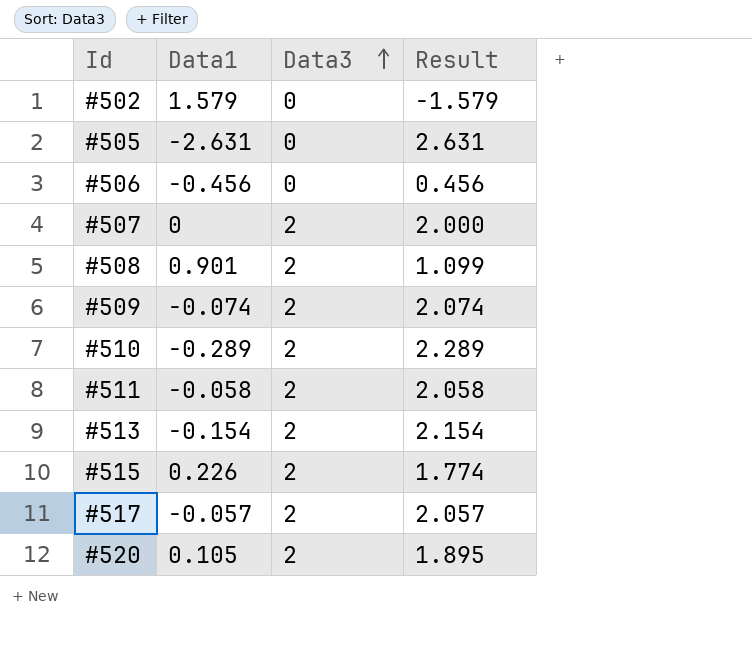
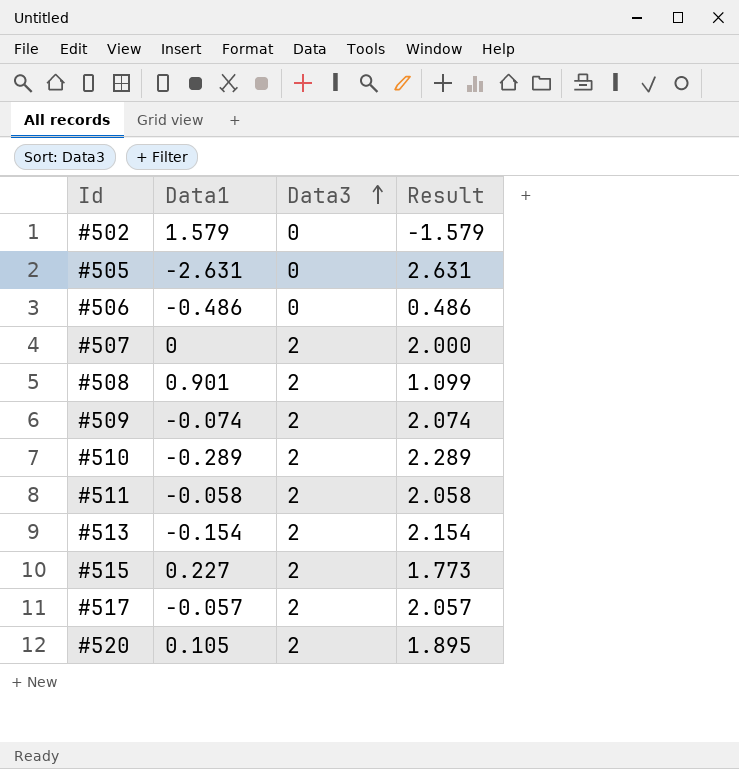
#506 | Data1: -0.456 -> -0.486
#506 | Result: 0.456 -> 0.486
#515 | Data1: 0.226 -> 0.227
#515 | Result: 1.774 -> 1.773

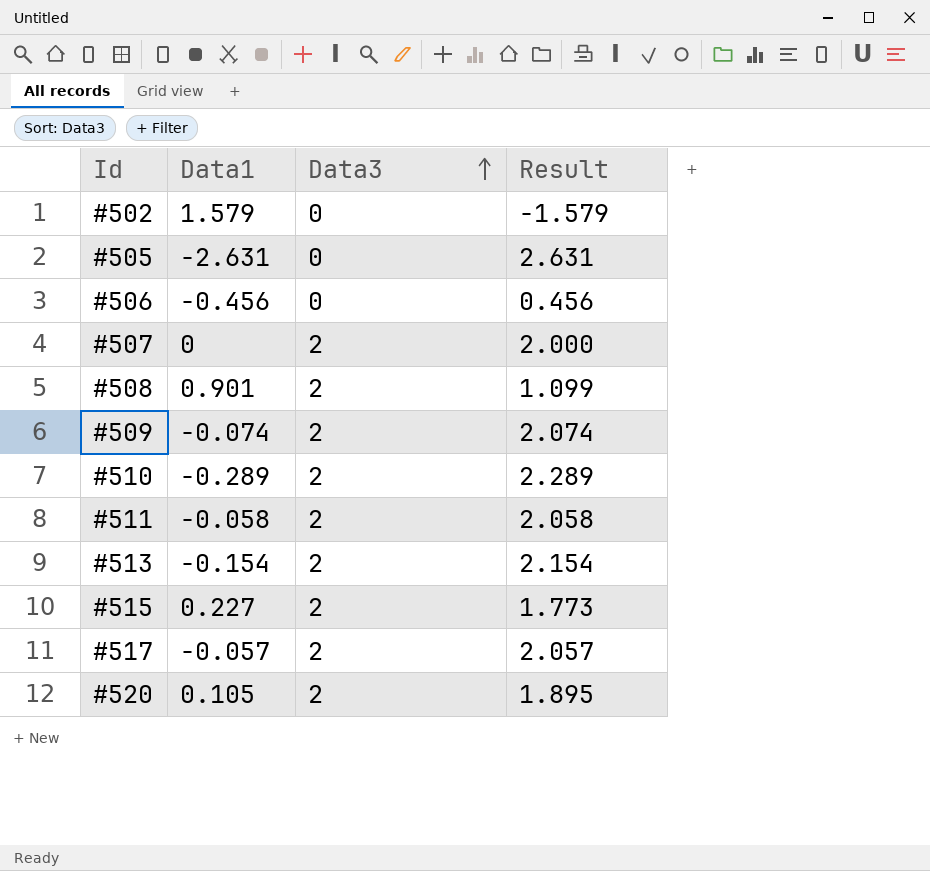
#506 | Data1: -0.486 -> -0.456
#506 | Result: 0.486 -> 0.456

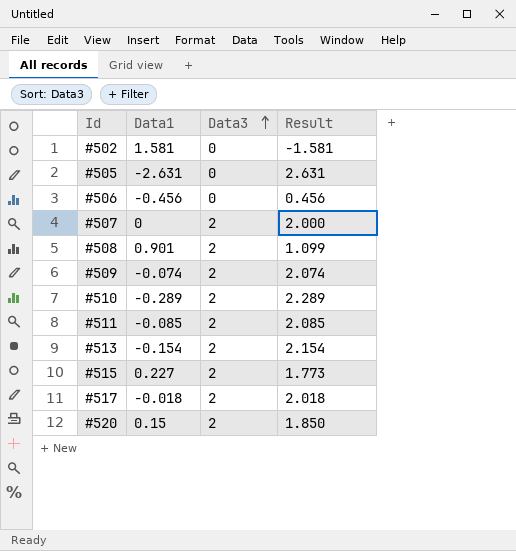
#502 | Data1: 1.579 -> 1.581
#502 | Result: -1.579 -> -1.581
#511 | Data1: -0.058 -> -0.085
#511 | Result: 2.058 -> 2.085
#517 | Data1: -0.057 -> -0.018
#517 | Result: 2.057 -> 2.018
#520 | Data1: 0.105 -> 0.15
#520 | Result: 1.895 -> 1.850

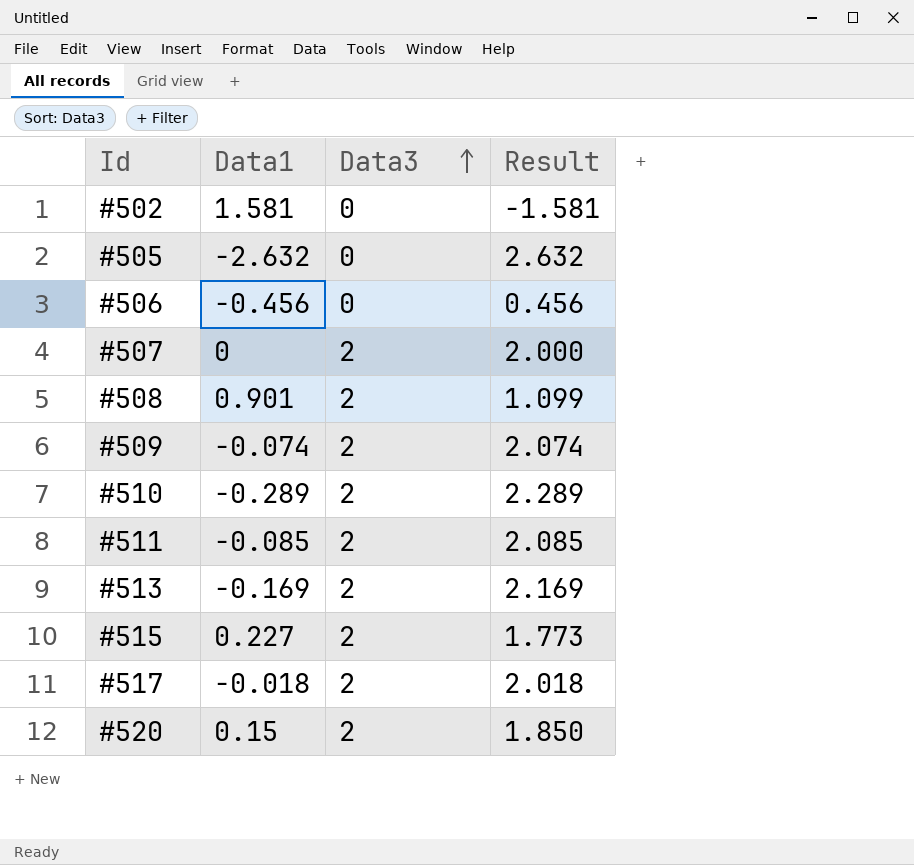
#505 | Data1: -2.631 -> -2.632
#505 | Result: 2.631 -> 2.632
#513 | Data1: -0.154 -> -0.169
#513 | Result: 2.154 -> 2.169

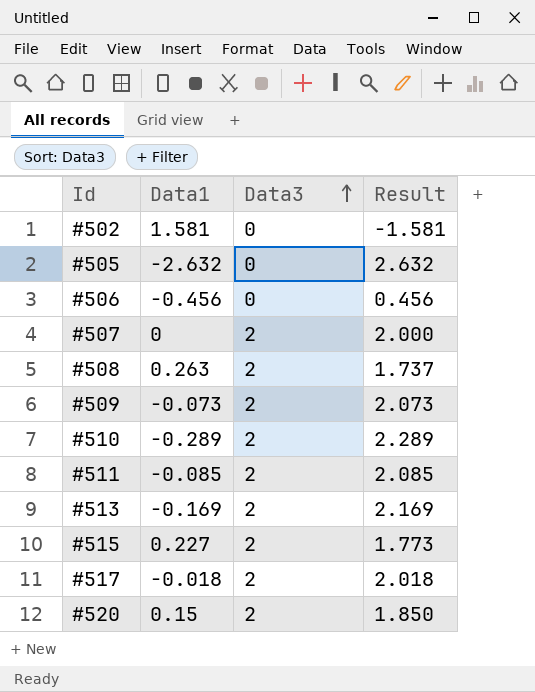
#508 | Data1: 0.901 -> 0.263
#508 | Result: 1.099 -> 1.737
#509 | Data1: -0.074 -> -0.073
#509 | Result: 2.074 -> 2.073

